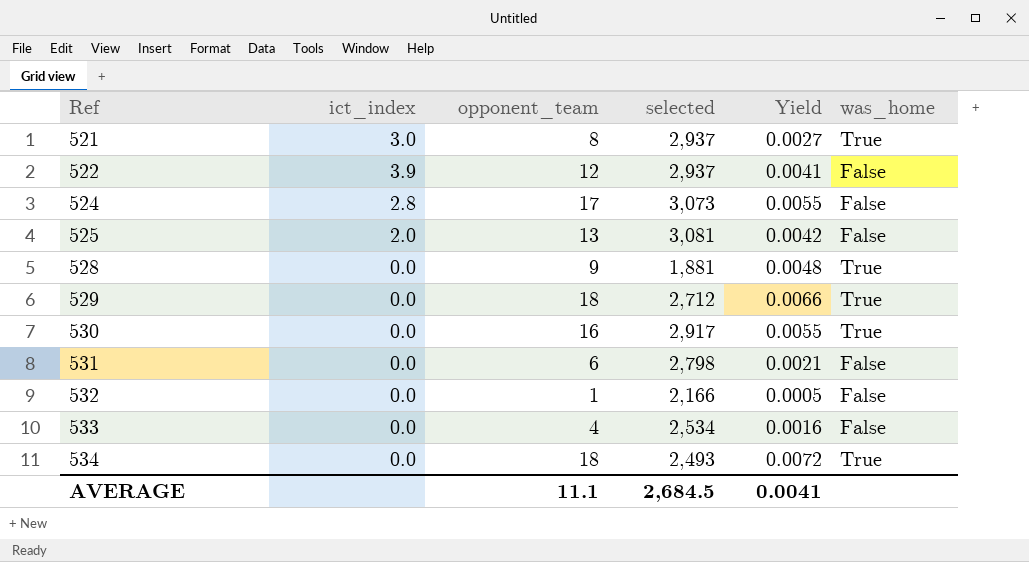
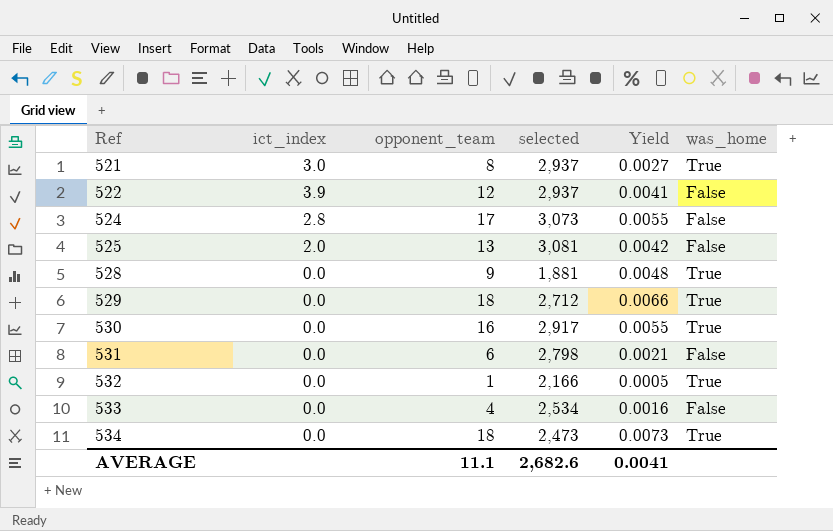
532 | was_home: False -> True
534 | selected: 2,493 -> 2,473
534 | Yield: 0.0072 -> 0.0073
AVERAGE | selected: 2,684.5 -> 2,682.6

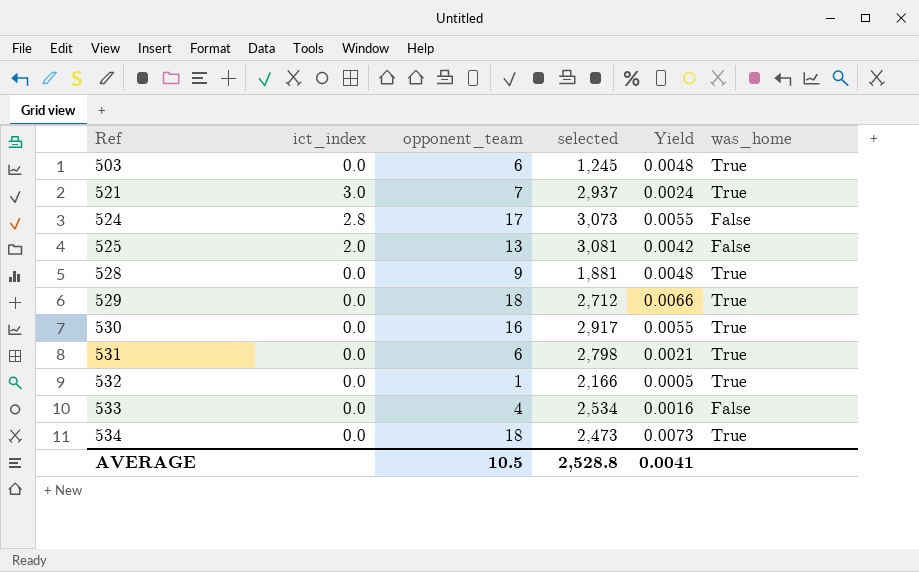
row 522: 3.9 | 12 | 2,937 | 0.0041 | False -> none
row 503: none -> 0.0 | 6 | 1,245 | 0.0048 | True
521 | opponent_team: 8 -> 7
521 | Yield: 0.0027 -> 0.0024
531 | was_home: False -> True
AVERAGE | opponent_team: 11.1 -> 10.5
AVERAGE | selected: 2,682.6 -> 2,528.8

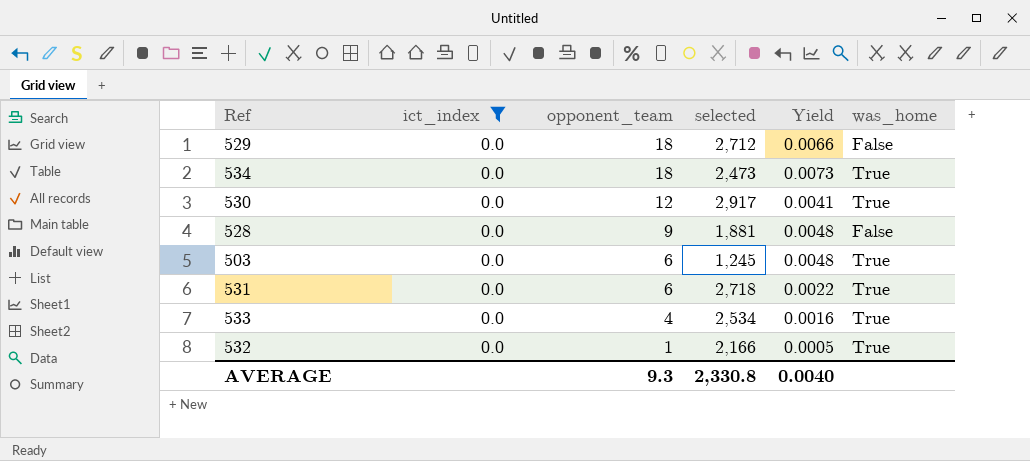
filter: none -> ict_index = 0.0
row order: Ref ascending -> opponent_team descending
529 | was_home: True -> False
530 | opponent_team: 16 -> 12
530 | Yield: 0.0055 -> 0.0041
528 | was_home: True -> False
531 | selected: 2,798 -> 2,718
531 | Yield: 0.0021 -> 0.0022
533 | was_home: False -> True
AVERAGE | opponent_team: 10.5 -> 9.3
AVERAGE | selected: 2,528.8 -> 2,330.8
AVERAGE | Yield: 0.0041 -> 0.0040

